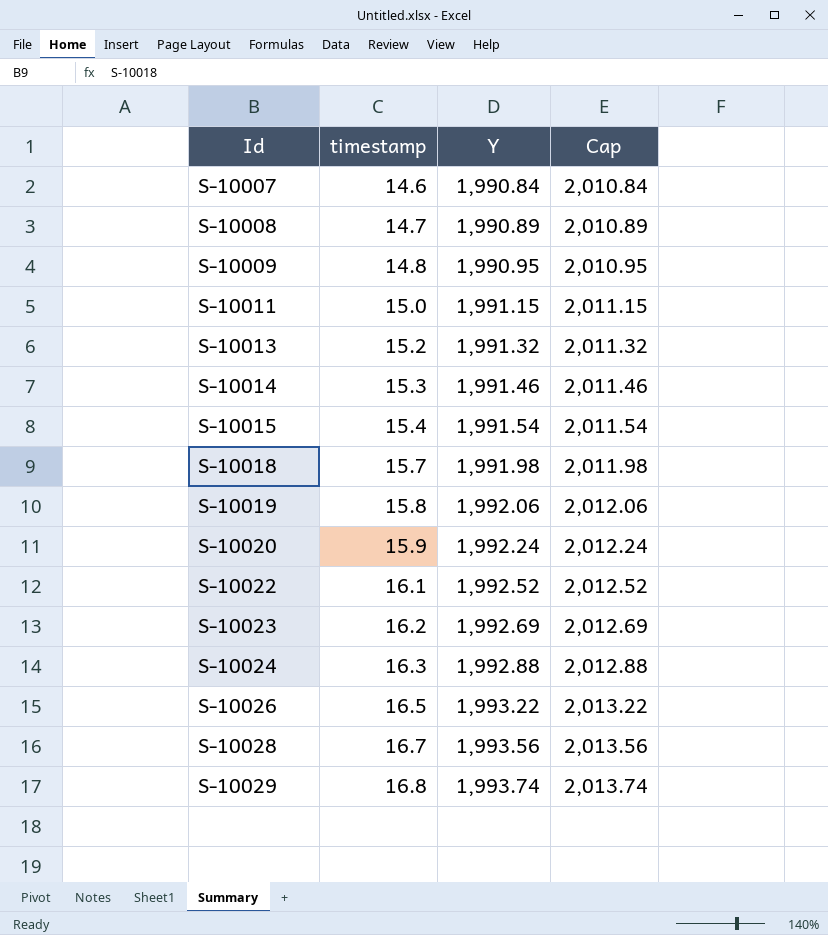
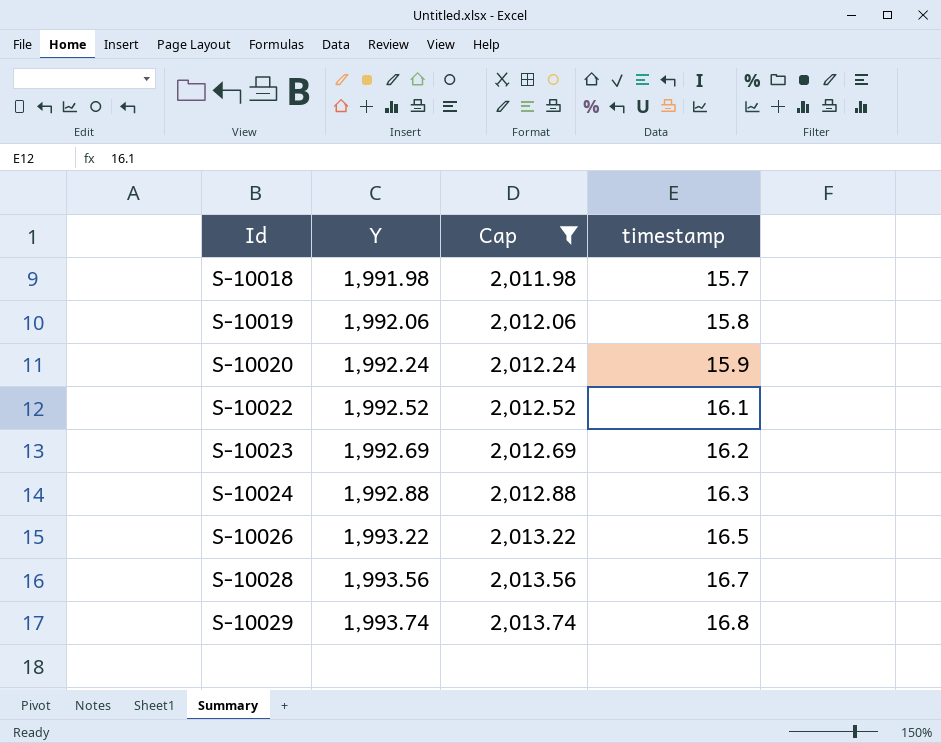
filter: none -> Cap >= 2,011.98
column timestamp | position: 2 -> 4

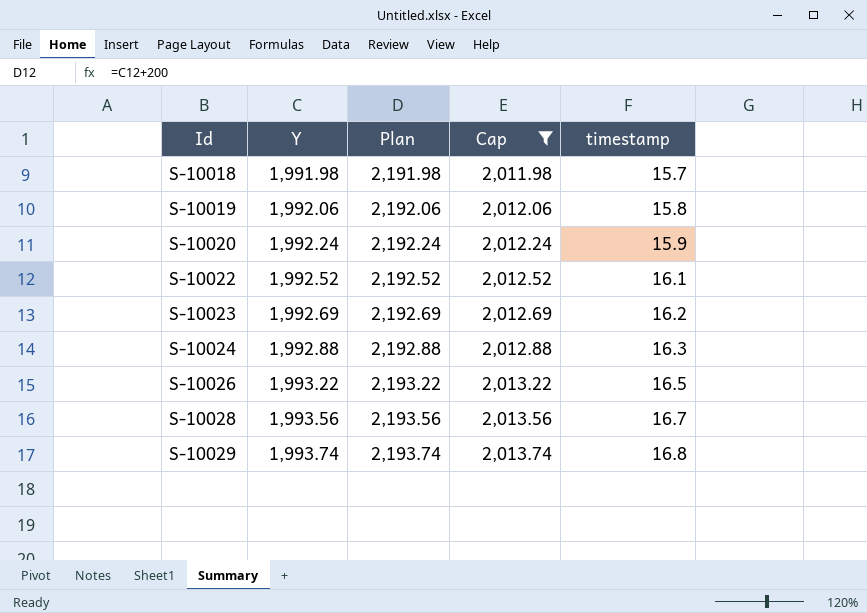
column Plan | formula: none -> [Y] + 200

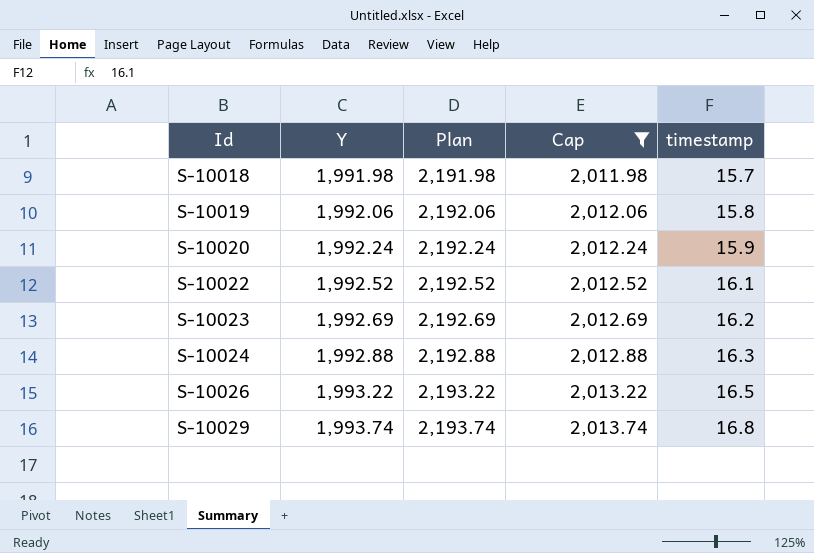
row S-10028: 1,993.56 | 2,193.56 | 2,013.56 | 16.7 -> none

